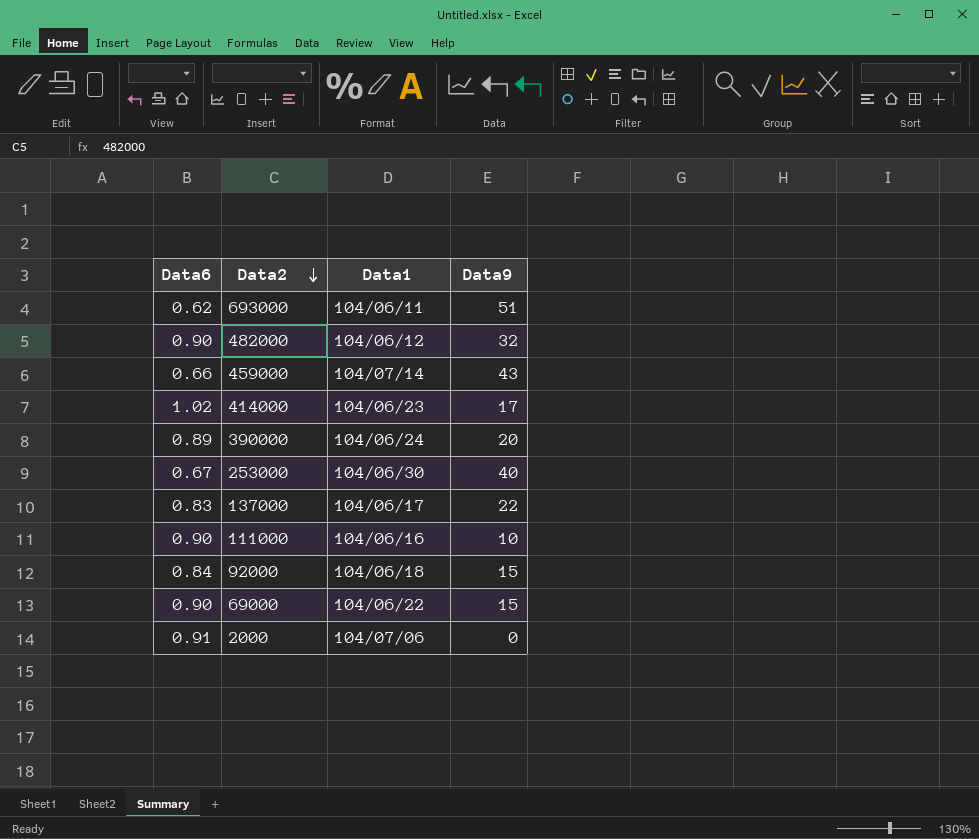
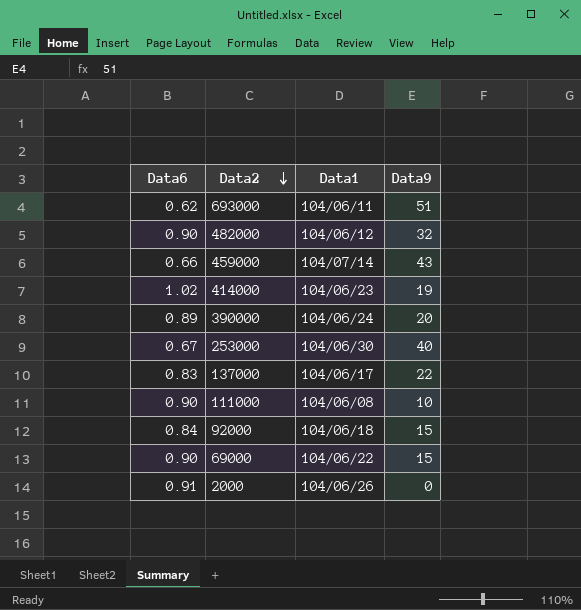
414000 | Data9: 17 -> 19
111000 | Data1: 104/06/16 -> 104/06/08
2000 | Data1: 104/07/06 -> 104/06/26

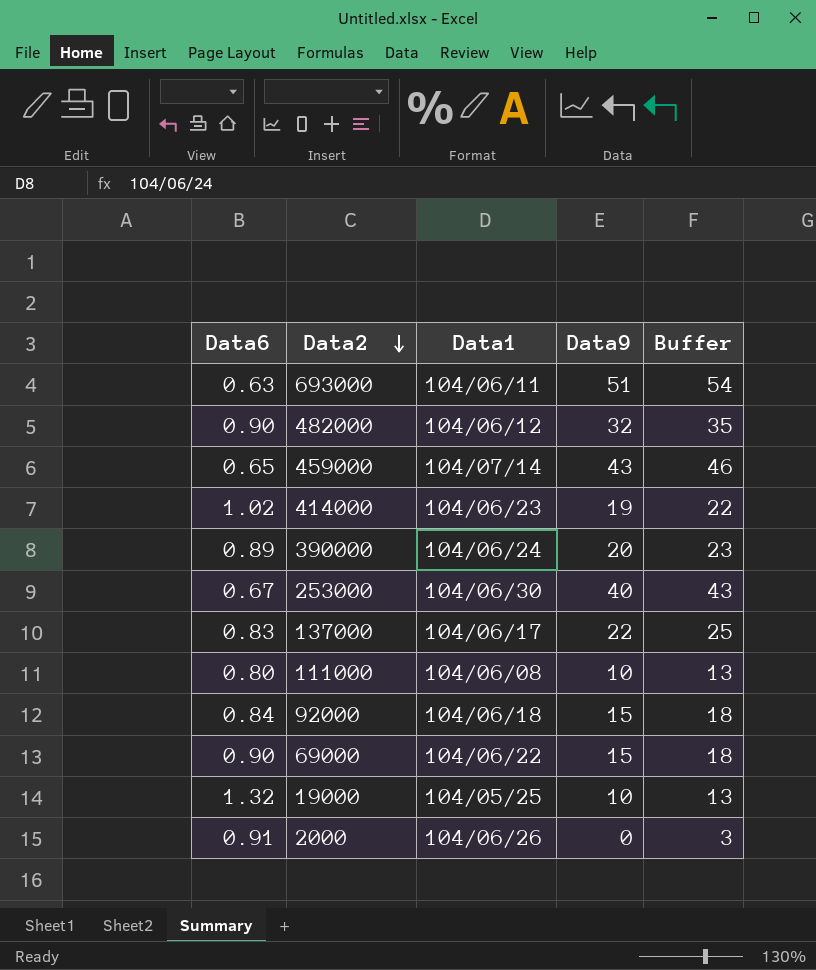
column Buffer | formula: none -> [Data9] + 3
693000 | Data6: 0.62 -> 0.63
459000 | Data6: 0.66 -> 0.65
111000 | Data6: 0.90 -> 0.80
row 19000: none -> 1.32 | 104/05/25 | 10 | 13

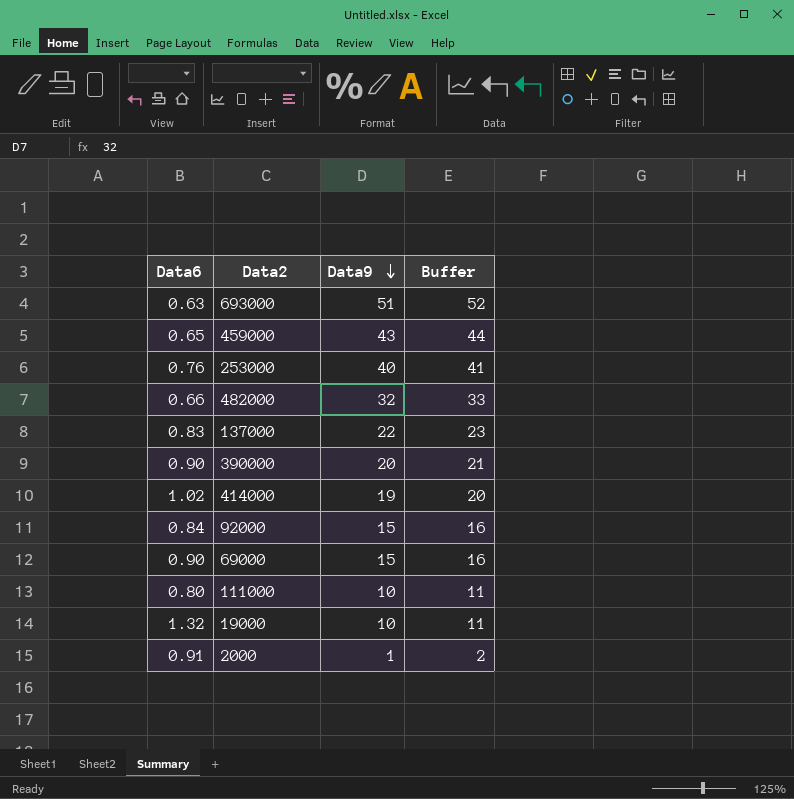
row order: Data2 descending -> Data9 descending
column Data1 | position: 3 -> none
column Buffer | formula: [Data9] + 3 -> [Data9] + 1
253000 | Data6: 0.67 -> 0.76
482000 | Data6: 0.90 -> 0.66
390000 | Data6: 0.89 -> 0.90
2000 | Data9: 0 -> 1

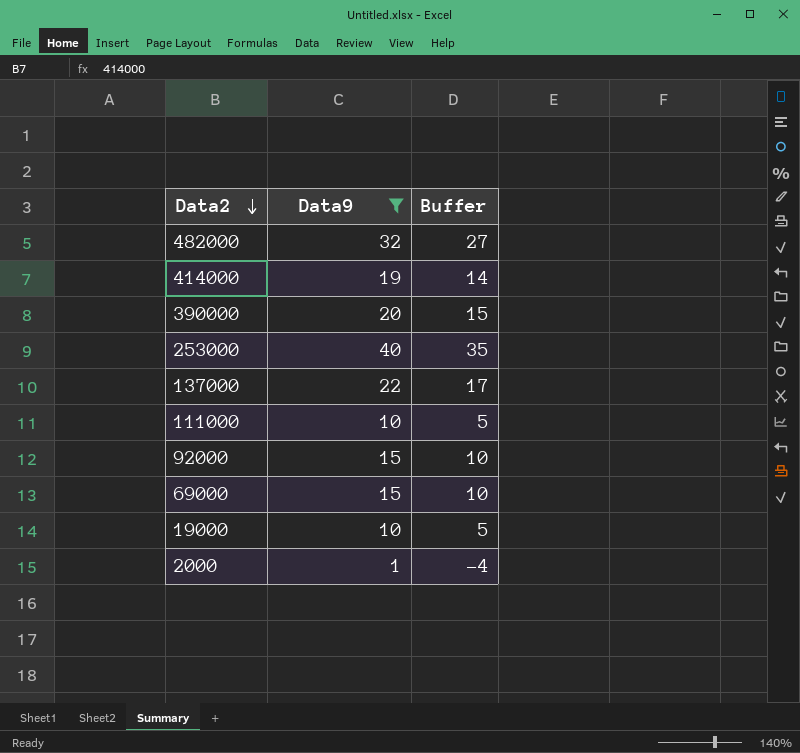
filter: none -> Data9 <= 40
row order: Data9 descending -> Data2 descending
column Data6 | position: 1 -> none
column Buffer | formula: [Data9] + 1 -> [Data9] - 5

